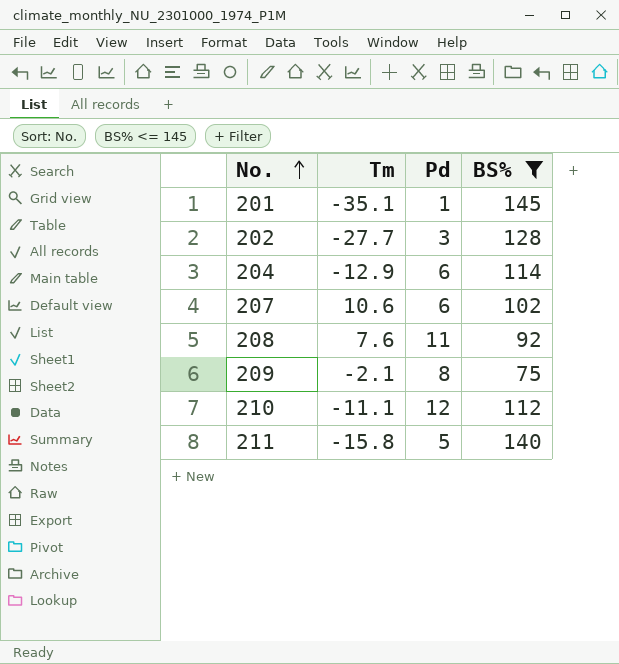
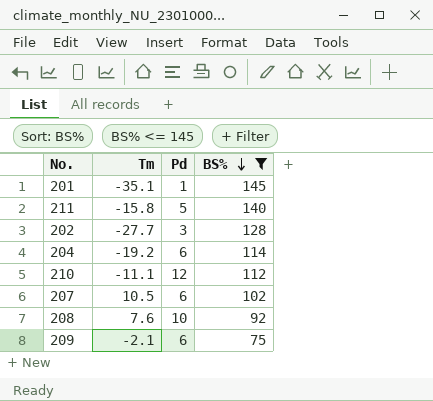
row order: No. ascending -> BS% descending
204 | Tm: -12.9 -> -19.2
207 | Tm: 10.6 -> 10.5
208 | Pd: 11 -> 10
209 | Pd: 8 -> 6

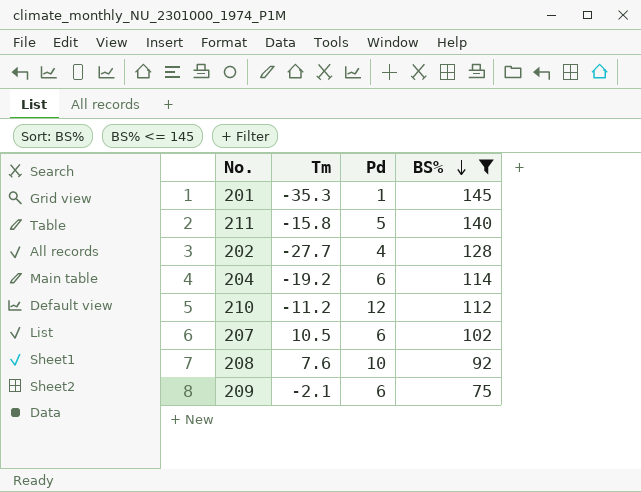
201 | Tm: -35.1 -> -35.3
202 | Pd: 3 -> 4
210 | Tm: -11.1 -> -11.2

